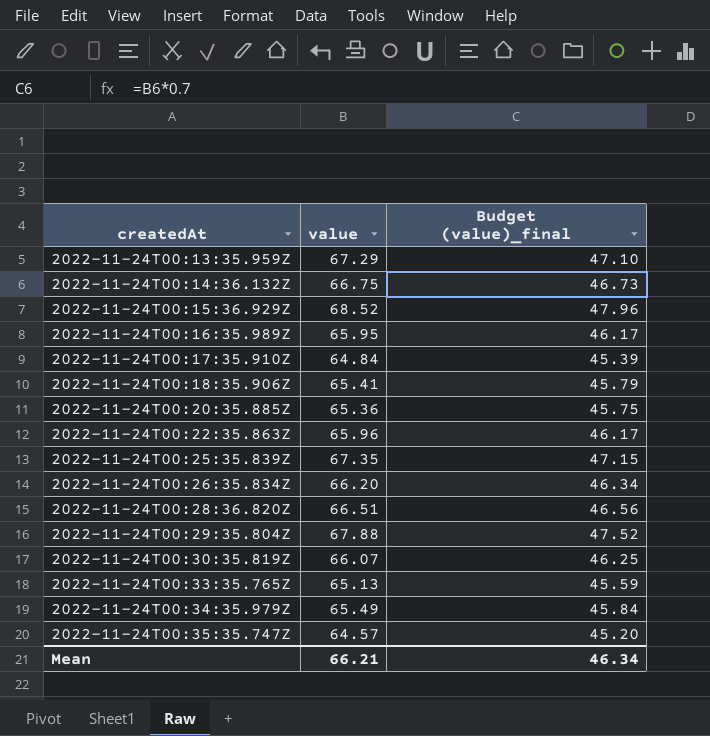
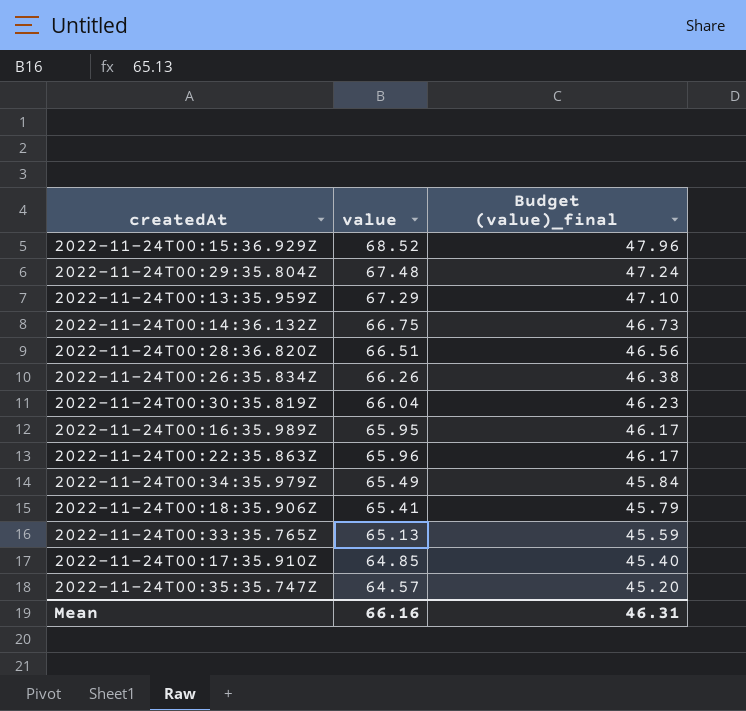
row order: createdAt ascending -> Budget (value)_final descending
row 2022-11-24T00:20:35.885Z: 65.36 | 45.75 -> none
row 2022-11-24T00:25:35.839Z: 67.35 | 47.15 -> none
2022-11-24T00:29:35.804Z | value: 67.88 -> 67.48
2022-11-24T00:29:35.804Z | Budget (value)_final: 47.52 -> 47.24
2022-11-24T00:26:35.834Z | value: 66.20 -> 66.26
2022-11-24T00:26:35.834Z | Budget (value)_final: 46.34 -> 46.38
2022-11-24T00:30:35.819Z | value: 66.07 -> 66.04
2022-11-24T00:30:35.819Z | Budget (value)_final: 46.25 -> 46.23
2022-11-24T00:17:35.910Z | value: 64.84 -> 64.85
2022-11-24T00:17:35.910Z | Budget (value)_final: 45.39 -> 45.40
Mean | value: 66.21 -> 66.16
Mean | Budget (value)_final: 46.34 -> 46.31

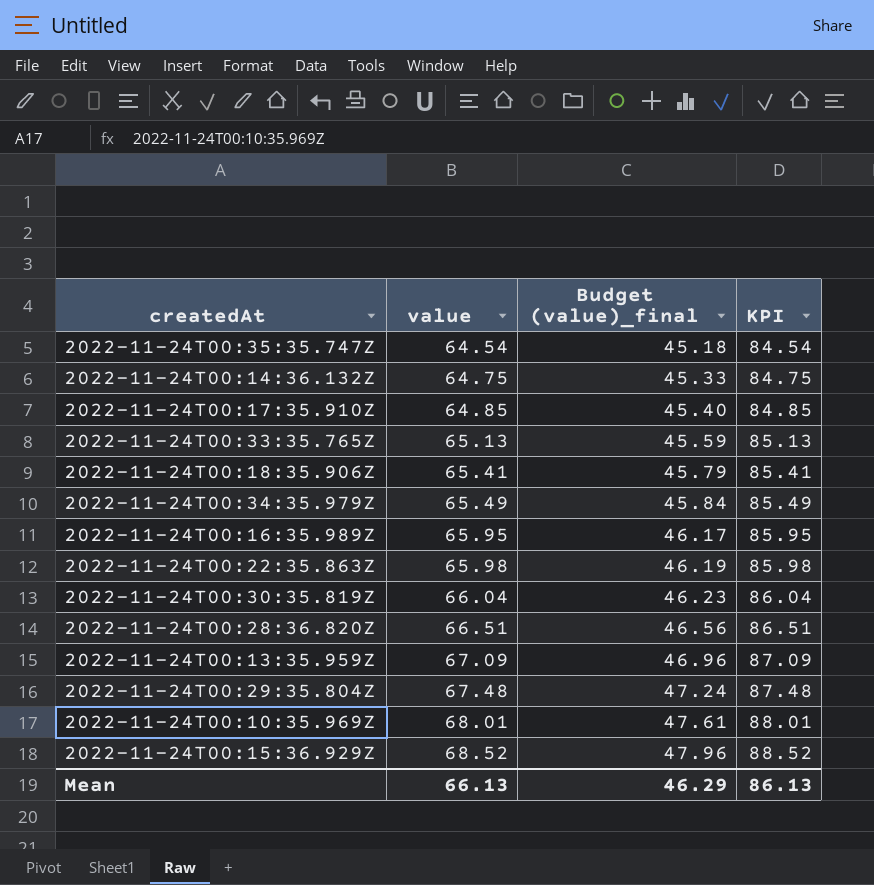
row order: Budget (value)_final descending -> value ascending
column KPI | formula: none -> [value] + 20
row 2022-11-24T00:26:35.834Z: 66.26 | 46.38 -> none
2022-11-24T00:35:35.747Z | value: 64.57 -> 64.54
2022-11-24T00:35:35.747Z | Budget (value)_final: 45.20 -> 45.18
2022-11-24T00:14:36.132Z | value: 66.75 -> 64.75
2022-11-24T00:14:36.132Z | Budget (value)_final: 46.73 -> 45.33
2022-11-24T00:22:35.863Z | value: 65.96 -> 65.98
2022-11-24T00:22:35.863Z | Budget (value)_final: 46.17 -> 46.19
2022-11-24T00:13:35.959Z | value: 67.29 -> 67.09
2022-11-24T00:13:35.959Z | Budget (value)_final: 47.10 -> 46.96
row 2022-11-24T00:10:35.969Z: none -> 68.01 | 47.61 | 88.01
Mean | value: 66.16 -> 66.13
Mean | Budget (value)_final: 46.31 -> 46.29

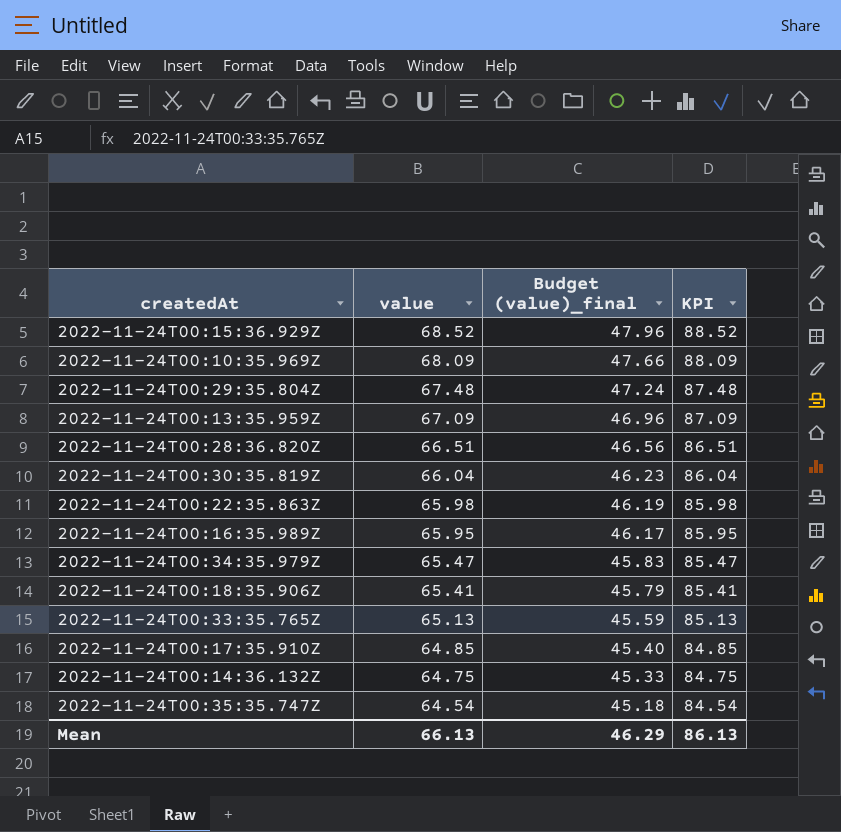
row order: value ascending -> value descending
2022-11-24T00:10:35.969Z | value: 68.01 -> 68.09
2022-11-24T00:10:35.969Z | Budget (value)_final: 47.61 -> 47.66
2022-11-24T00:10:35.969Z | KPI: 88.01 -> 88.09
2022-11-24T00:34:35.979Z | value: 65.49 -> 65.47
2022-11-24T00:34:35.979Z | Budget (value)_final: 45.84 -> 45.83
2022-11-24T00:34:35.979Z | KPI: 85.49 -> 85.47

